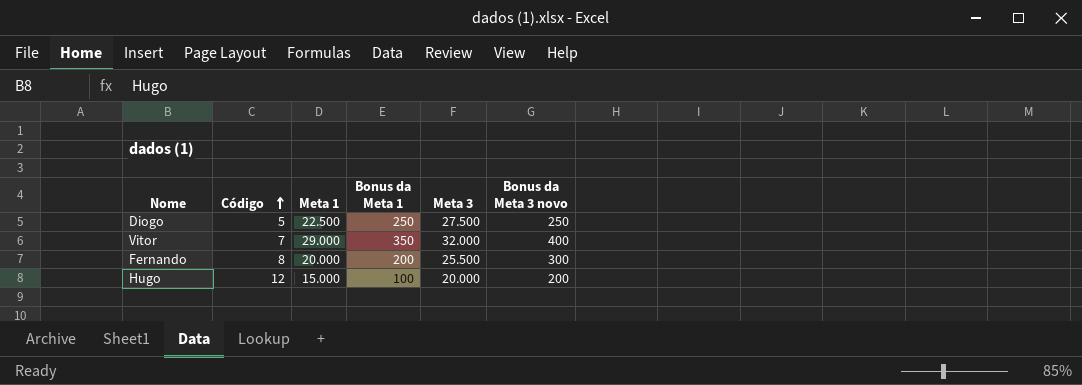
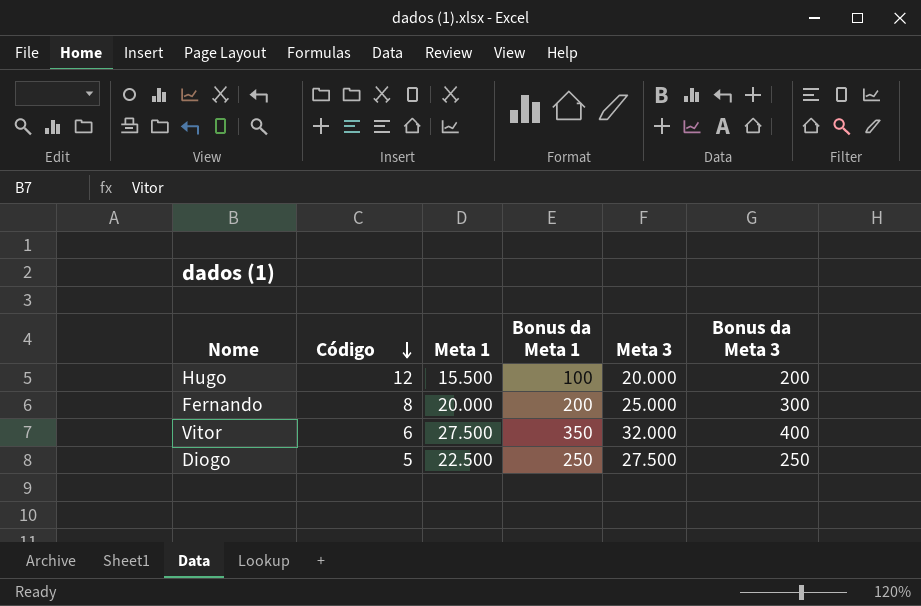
row order: Código ascending -> Código descending
column name: Bonus da Meta 3 novo -> Bonus da Meta 3
Hugo | Meta 1: 15.000 -> 15.500
Fernando | Meta 3: 25.500 -> 25.000
Vitor | Código: 7 -> 6
Vitor | Meta 1: 29.000 -> 27.500

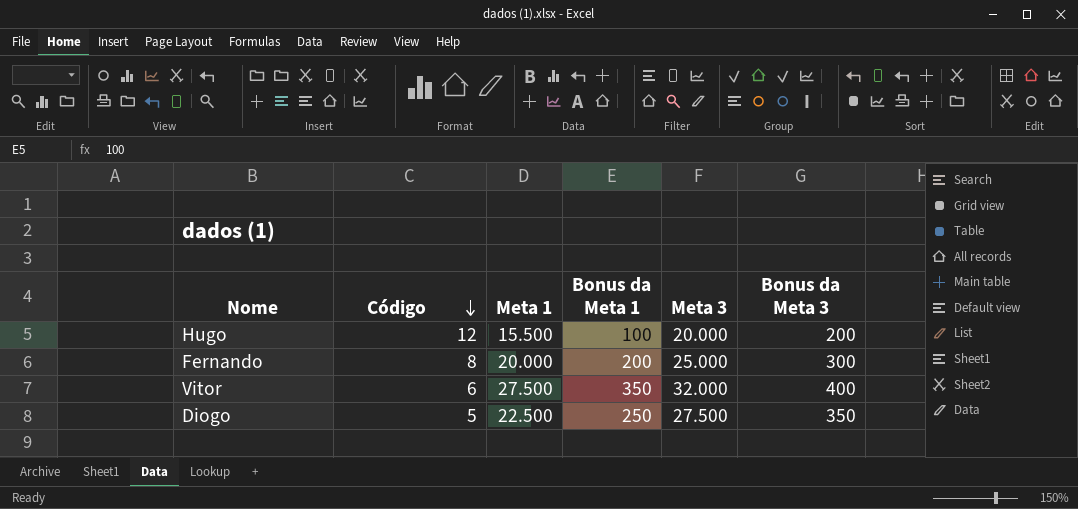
Diogo | Bonus da Meta 3: 250 -> 350

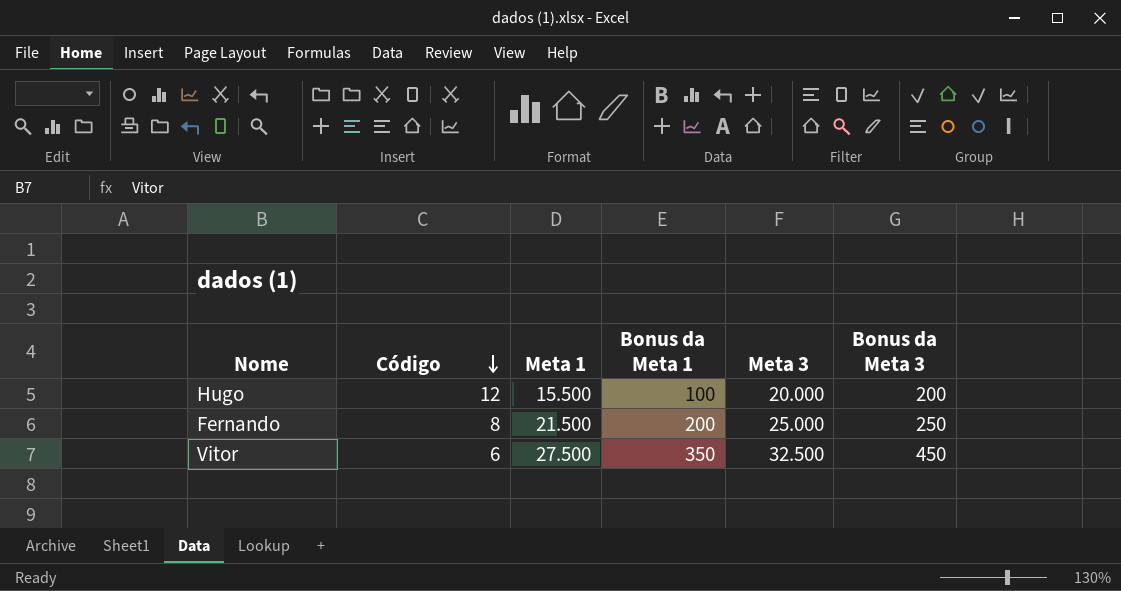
row Diogo: 5 | 22.500 | 250 | 27.500 | 350 -> none
Fernando | Meta 1: 20.000 -> 21.500
Fernando | Bonus da Meta 3: 300 -> 250
Vitor | Meta 3: 32.000 -> 32.500
Vitor | Bonus da Meta 3: 400 -> 450

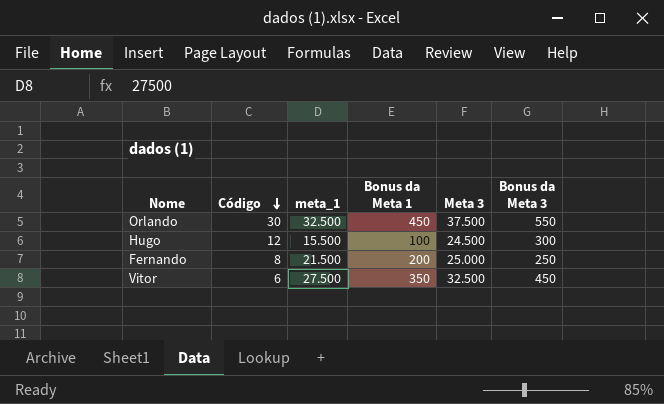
column name: Meta 1 -> meta_1
row Orlando: none -> 30 | 32.500 | 450 | 37.500 | 550
Hugo | Meta 3: 20.000 -> 24.500
Hugo | Bonus da Meta 3: 200 -> 300

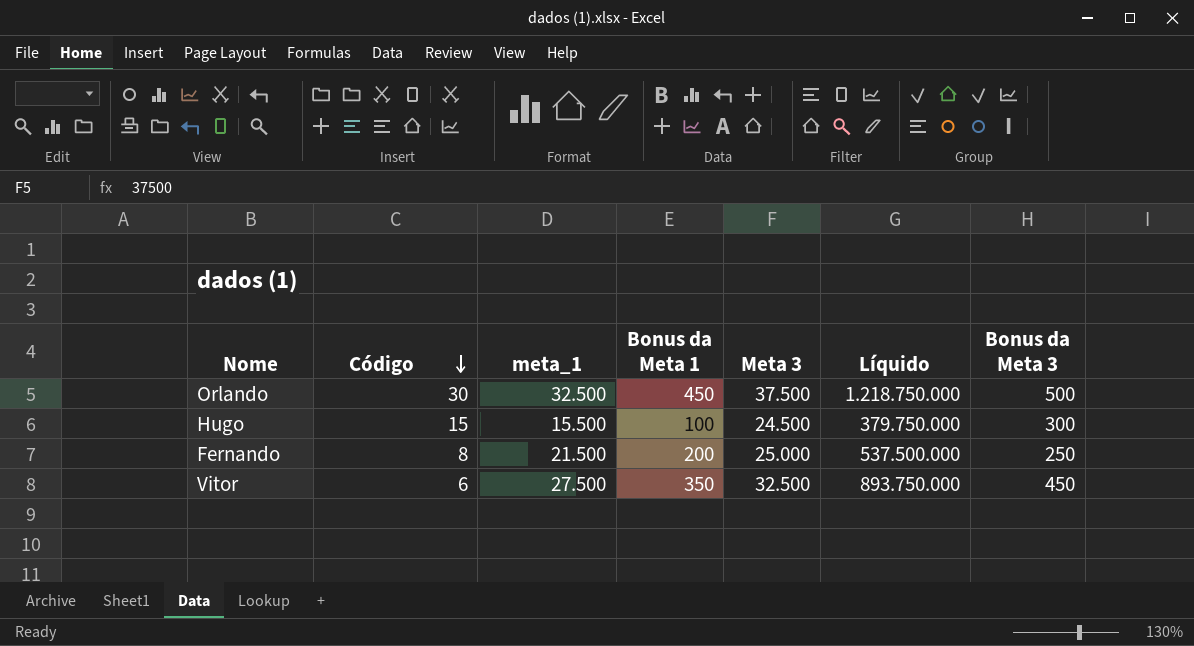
column Líquido | formula: none -> [meta_1] * [Meta 3]
Orlando | Bonus da Meta 3: 550 -> 500
Hugo | Código: 12 -> 15

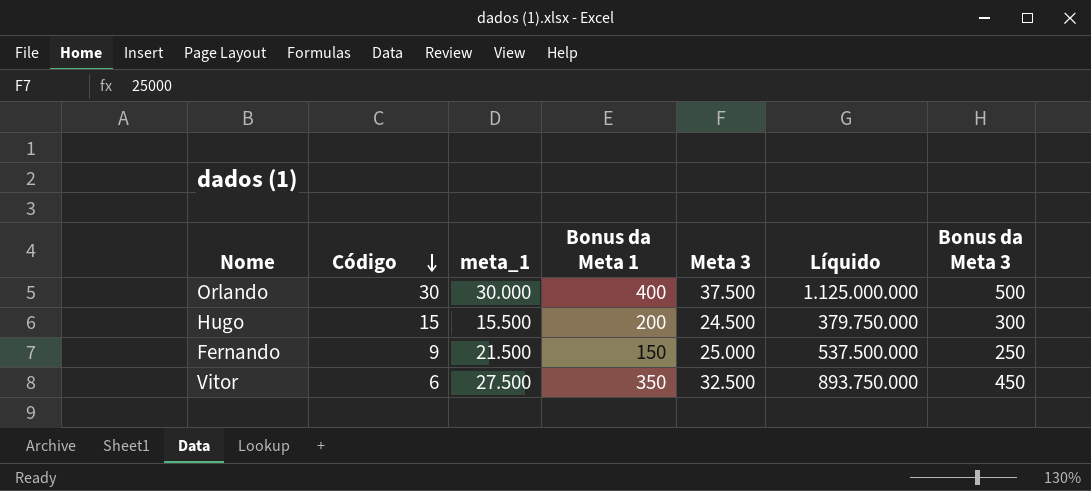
Orlando | meta_1: 32.500 -> 30.000
Orlando | Bonus da Meta 1: 450 -> 400
Orlando | Líquido: 1.218.750.000 -> 1.125.000.000
Hugo | Bonus da Meta 1: 100 -> 200
Fernando | Código: 8 -> 9
Fernando | Bonus da Meta 1: 200 -> 150

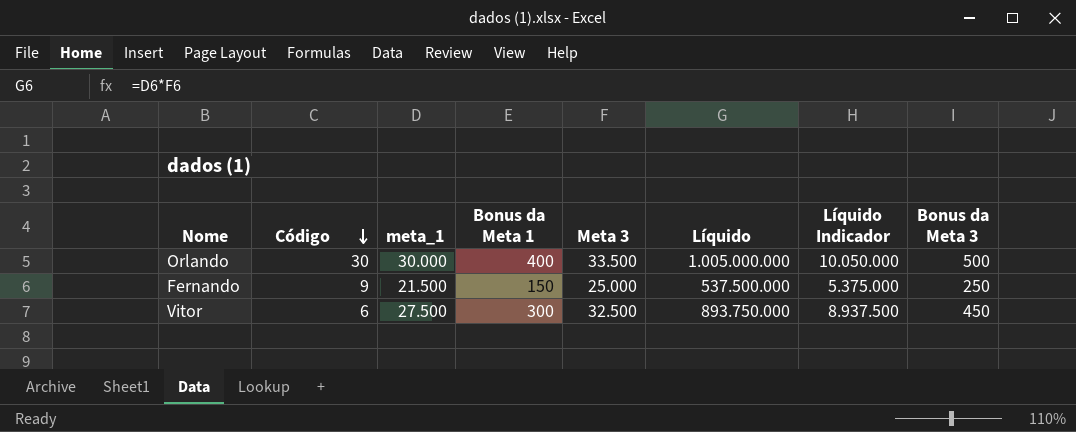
column Líquido Indicador | formula: none -> [Líquido] * 0,01
row Hugo: 15 | 15.500 | 200 | 24.500 | 379.750.000 | 300 -> none
Orlando | Meta 3: 37.500 -> 33.500
Orlando | Líquido: 1.125.000.000 -> 1.005.000.000
Vitor | Bonus da Meta 1: 350 -> 300

